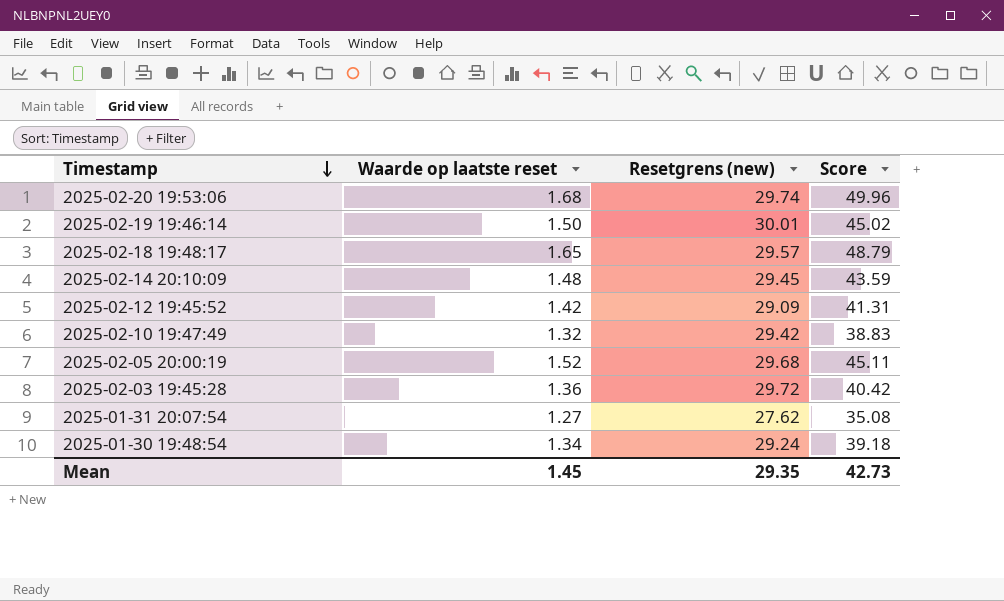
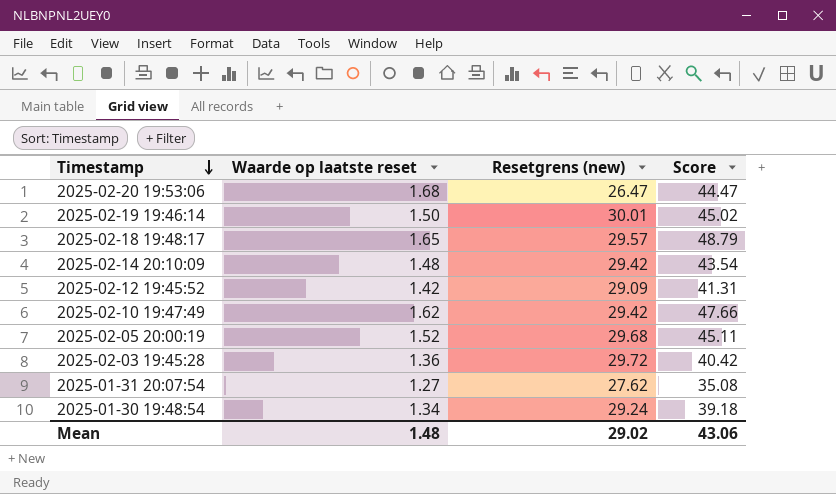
2025-02-20 19:53:06 | Resetgrens (new): 29.74 -> 26.47
2025-02-20 19:53:06 | Score: 49.96 -> 44.47
2025-02-14 20:10:09 | Resetgrens (new): 29.45 -> 29.42
2025-02-14 20:10:09 | Score: 43.59 -> 43.54
2025-02-10 19:47:49 | Waarde op laatste reset: 1.32 -> 1.62
2025-02-10 19:47:49 | Score: 38.83 -> 47.66
Mean | Waarde op laatste reset: 1.45 -> 1.48
Mean | Resetgrens (new): 29.35 -> 29.02
Mean | Score: 42.73 -> 43.06

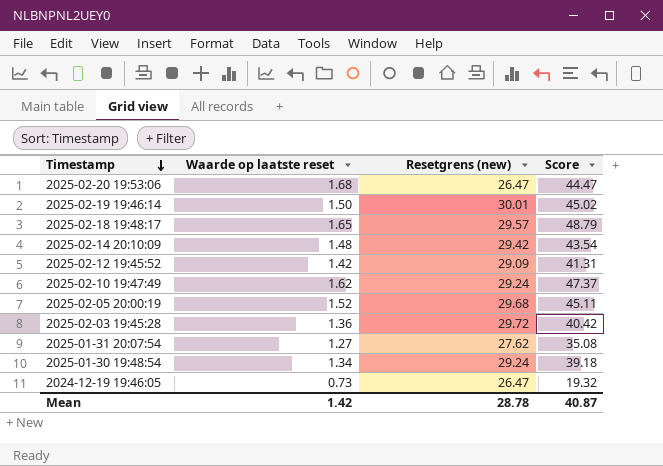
2025-02-10 19:47:49 | Resetgrens (new): 29.42 -> 29.24
2025-02-10 19:47:49 | Score: 47.66 -> 47.37
row 2024-12-19 19:46:05: none -> 0.73 | 26.47 | 19.32
Mean | Waarde op laatste reset: 1.48 -> 1.42
Mean | Resetgrens (new): 29.02 -> 28.78
Mean | Score: 43.06 -> 40.87

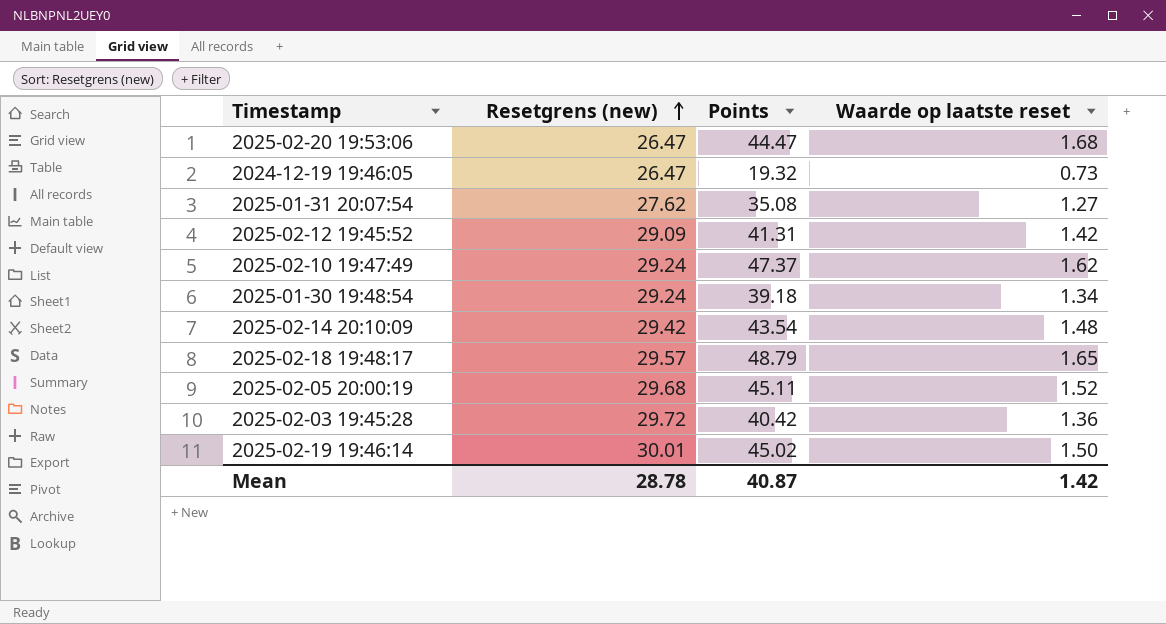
row order: Timestamp descending -> Resetgrens (new) ascending
column name: Score -> Points
column Waarde op laatste reset | position: 2 -> 4

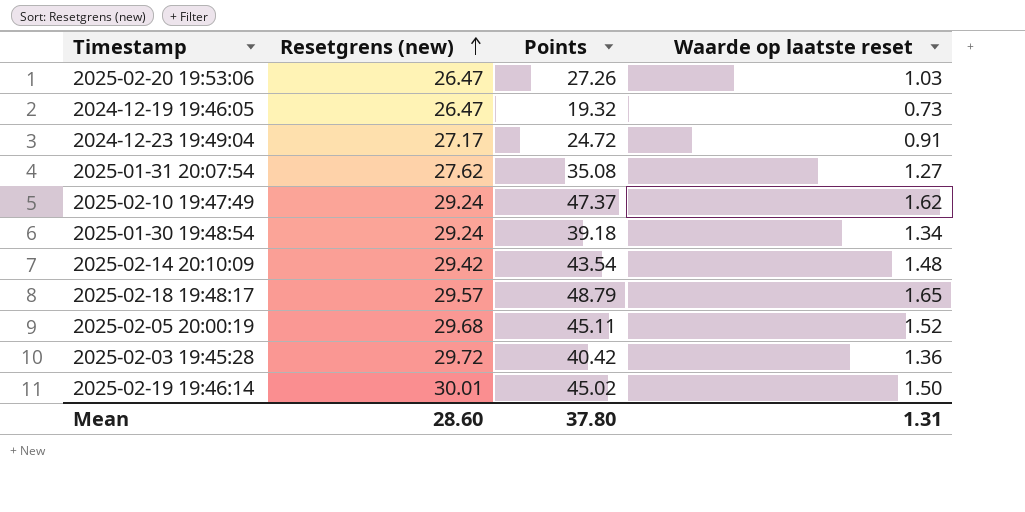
row 2025-02-12 19:45:52: 29.09 | 41.31 | 1.42 -> none
2025-02-20 19:53:06 | Points: 44.47 -> 27.26
2025-02-20 19:53:06 | Waarde op laatste reset: 1.68 -> 1.03
row 2024-12-23 19:49:04: none -> 27.17 | 24.72 | 0.91
Mean | Resetgrens (new): 28.78 -> 28.60
Mean | Points: 40.87 -> 37.80
Mean | Waarde op laatste reset: 1.42 -> 1.31

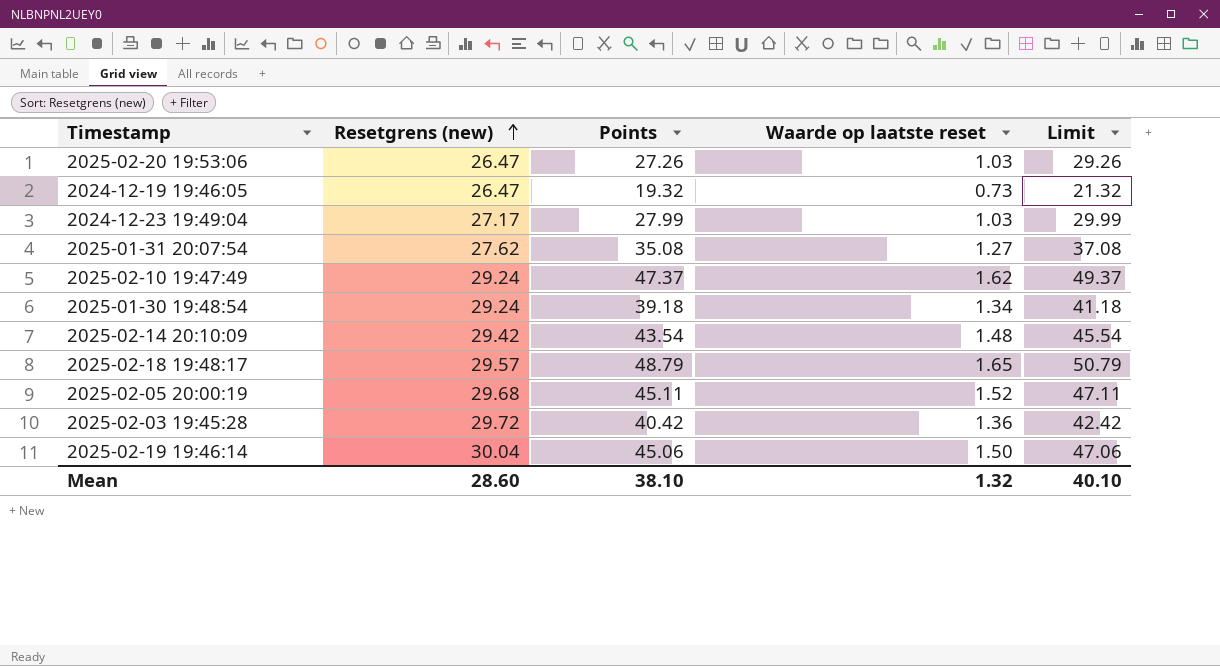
column Limit | formula: none -> [Points] + 2
2024-12-23 19:49:04 | Points: 24.72 -> 27.99
2024-12-23 19:49:04 | Waarde op laatste reset: 0.91 -> 1.03
2025-02-19 19:46:14 | Resetgrens (new): 30.01 -> 30.04
2025-02-19 19:46:14 | Points: 45.02 -> 45.06
Mean | Points: 37.80 -> 38.10
Mean | Waarde op laatste reset: 1.31 -> 1.32

